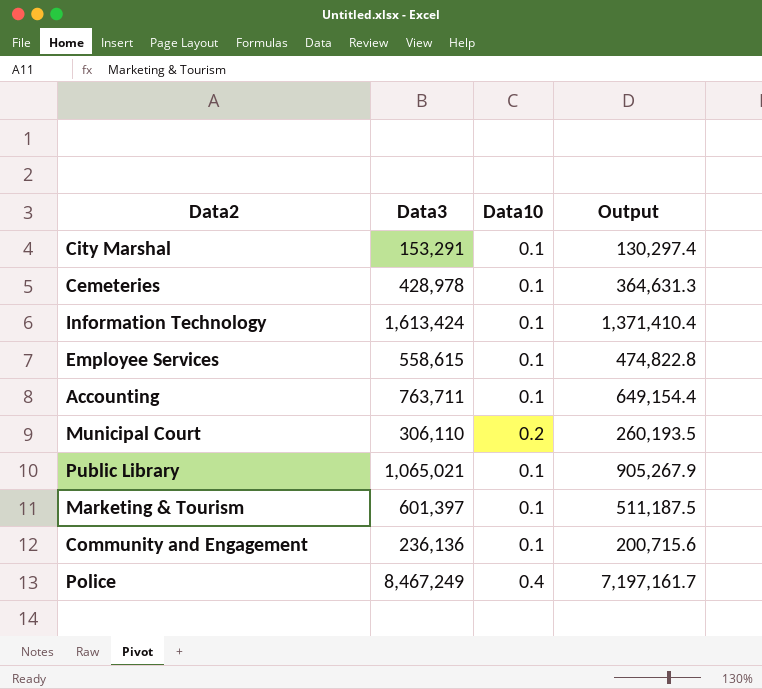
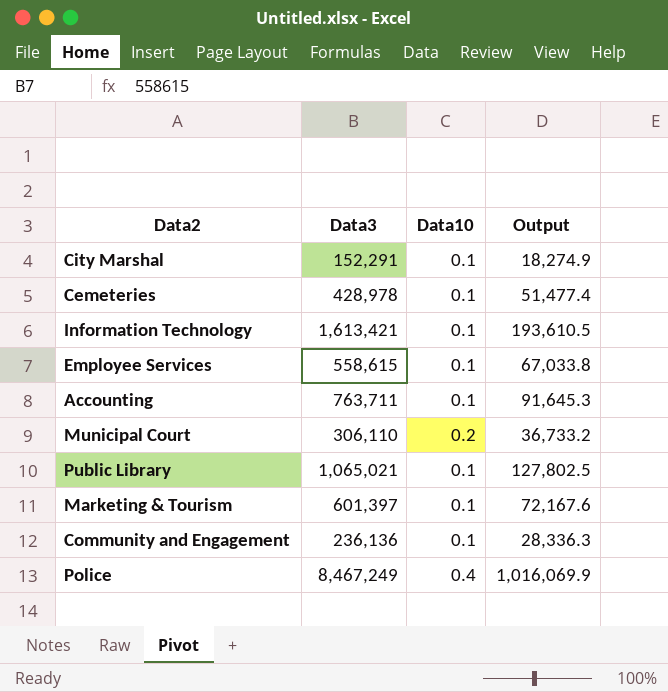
column Output | formula: [Data3] * 0.85 -> [Data3] * 0.12
City Marshal | Data3: 153,291 -> 152,291
Information Technology | Data3: 1,613,424 -> 1,613,421

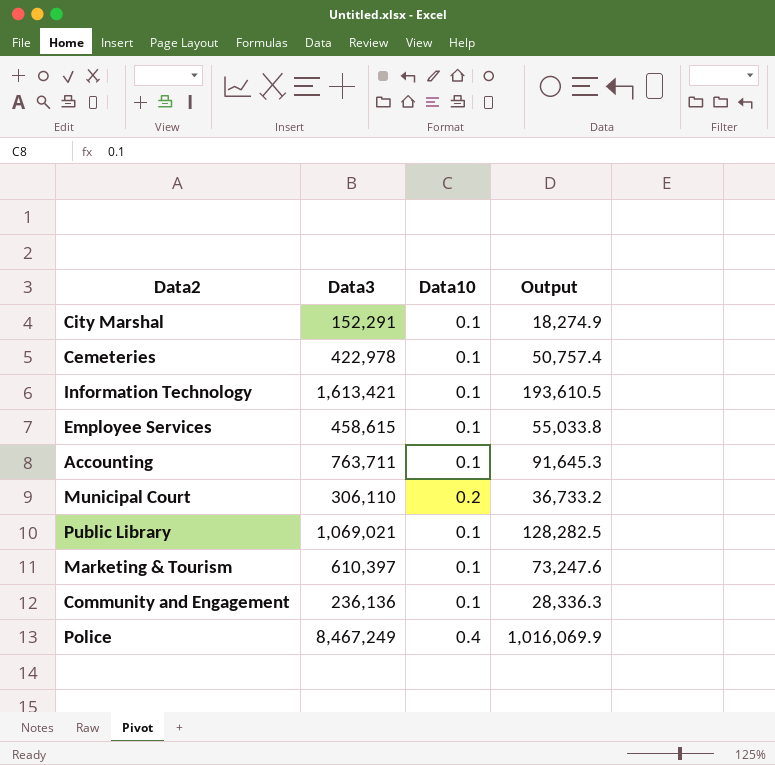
Cemeteries | Data3: 428,978 -> 422,978
Cemeteries | Output: 51,477.4 -> 50,757.4
Employee Services | Data3: 558,615 -> 458,615
Employee Services | Output: 67,033.8 -> 55,033.8
Public Library | Data3: 1,065,021 -> 1,069,021
Public Library | Output: 127,802.5 -> 128,282.5
Marketing & Tourism | Data3: 601,397 -> 610,397
Marketing & Tourism | Output: 72,167.6 -> 73,247.6

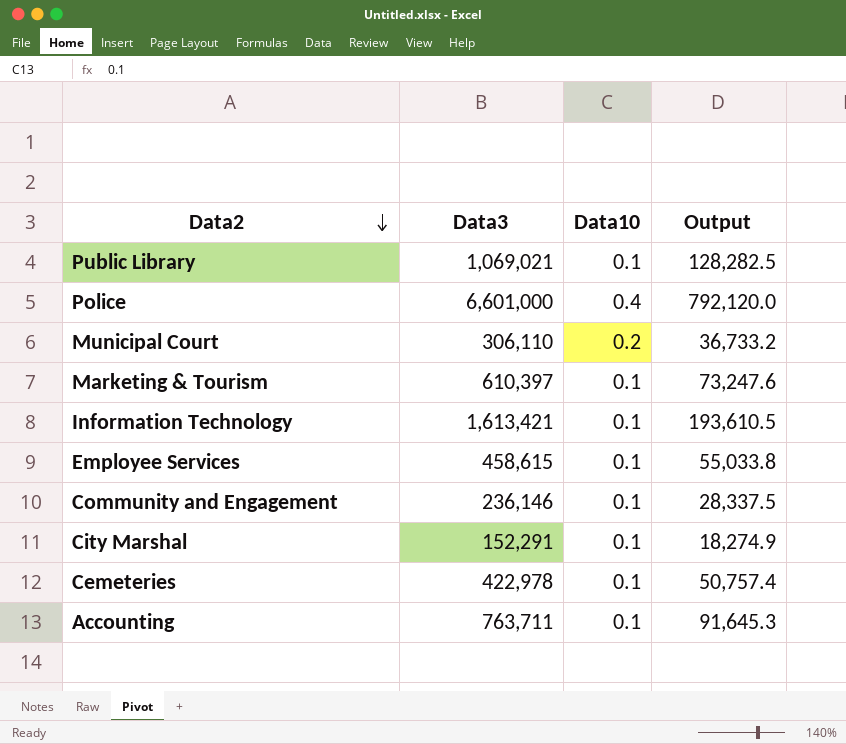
row order: none -> Data2 descending
Police | Data3: 8,467,249 -> 6,601,000
Police | Output: 1,016,069.9 -> 792,120.0
Community and Engagement | Data3: 236,136 -> 236,146
Community and Engagement | Output: 28,336.3 -> 28,337.5

